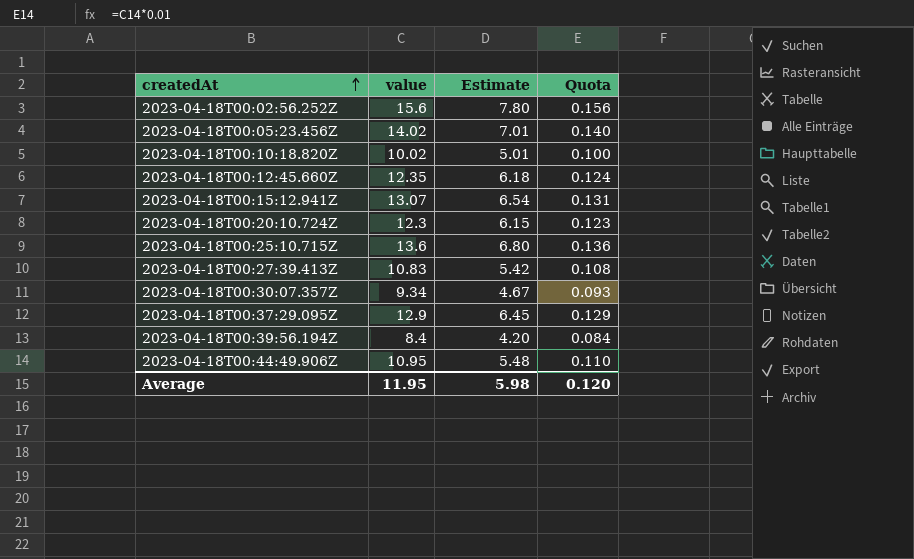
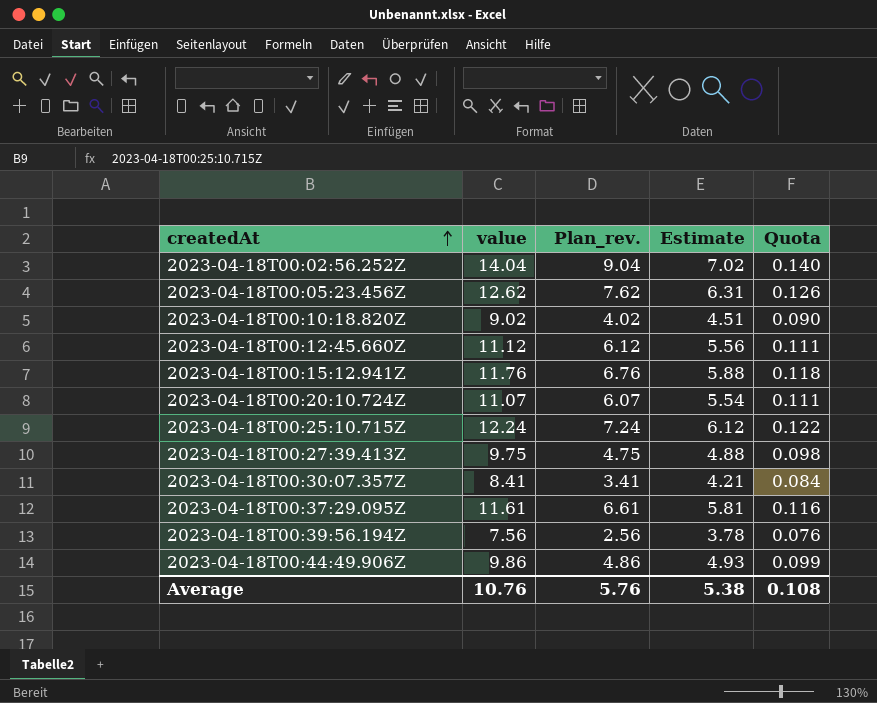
column Plan_rev. | formula: none -> [value] - 5
2023-04-18T00:02:56.252Z | value: 15.6 -> 14.04
2023-04-18T00:02:56.252Z | Estimate: 7.80 -> 7.02
2023-04-18T00:02:56.252Z | Quota: 0.156 -> 0.140
2023-04-18T00:05:23.456Z | value: 14.02 -> 12.62
2023-04-18T00:05:23.456Z | Estimate: 7.01 -> 6.31
2023-04-18T00:05:23.456Z | Quota: 0.140 -> 0.126
2023-04-18T00:10:18.820Z | value: 10.02 -> 9.02
2023-04-18T00:10:18.820Z | Estimate: 5.01 -> 4.51
2023-04-18T00:10:18.820Z | Quota: 0.100 -> 0.090
2023-04-18T00:12:45.660Z | value: 12.35 -> 11.12
2023-04-18T00:12:45.660Z | Estimate: 6.18 -> 5.56
2023-04-18T00:12:45.660Z | Quota: 0.124 -> 0.111
2023-04-18T00:15:12.941Z | value: 13.07 -> 11.76
2023-04-18T00:15:12.941Z | Estimate: 6.54 -> 5.88
2023-04-18T00:15:12.941Z | Quota: 0.131 -> 0.118
2023-04-18T00:20:10.724Z | value: 12.3 -> 11.07
2023-04-18T00:20:10.724Z | Estimate: 6.15 -> 5.54
2023-04-18T00:20:10.724Z | Quota: 0.123 -> 0.111
2023-04-18T00:25:10.715Z | value: 13.6 -> 12.24
2023-04-18T00:25:10.715Z | Estimate: 6.80 -> 6.12
2023-04-18T00:25:10.715Z | Quota: 0.136 -> 0.122
2023-04-18T00:27:39.413Z | value: 10.83 -> 9.75
2023-04-18T00:27:39.413Z | Estimate: 5.42 -> 4.88
2023-04-18T00:27:39.413Z | Quota: 0.108 -> 0.098
2023-04-18T00:30:07.357Z | value: 9.34 -> 8.41
2023-04-18T00:30:07.357Z | Estimate: 4.67 -> 4.21
2023-04-18T00:30:07.357Z | Quota: 0.093 -> 0.084
2023-04-18T00:37:29.095Z | value: 12.9 -> 11.61
2023-04-18T00:37:29.095Z | Estimate: 6.45 -> 5.81
2023-04-18T00:37:29.095Z | Quota: 0.129 -> 0.116
2023-04-18T00:39:56.194Z | value: 8.4 -> 7.56
2023-04-18T00:39:56.194Z | Estimate: 4.20 -> 3.78
2023-04-18T00:39:56.194Z | Quota: 0.084 -> 0.076
2023-04-18T00:44:49.906Z | value: 10.95 -> 9.86
2023-04-18T00:44:49.906Z | Estimate: 5.48 -> 4.93
2023-04-18T00:44:49.906Z | Quota: 0.110 -> 0.099
Average | value: 11.95 -> 10.76
Average | Estimate: 5.98 -> 5.38
Average | Quota: 0.120 -> 0.108

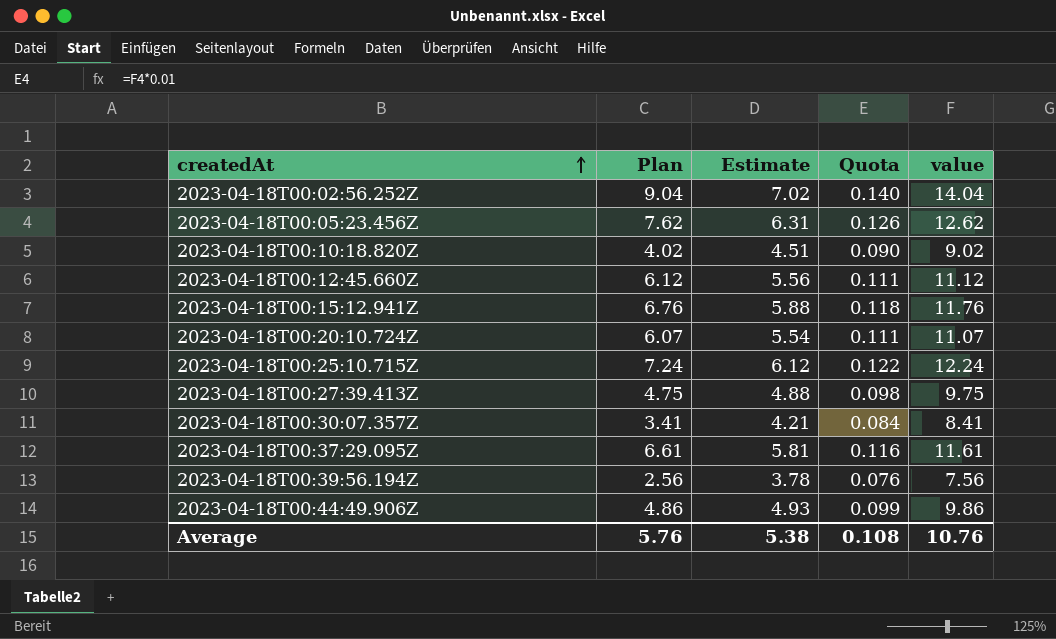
column name: Plan_rev. -> Plan
column value | position: 2 -> 5

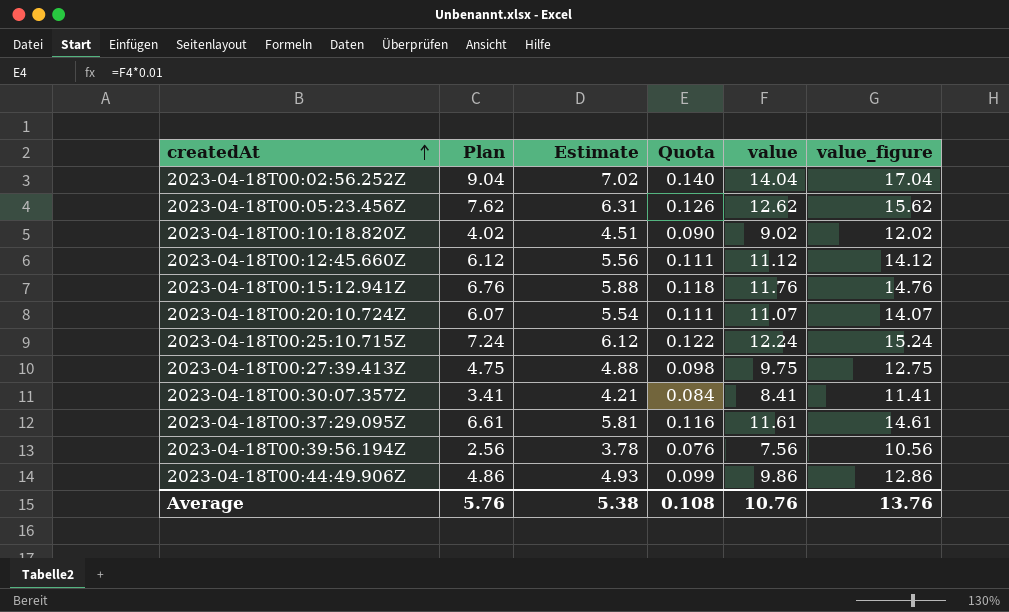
column value_figure | formula: none -> [value] + 3

